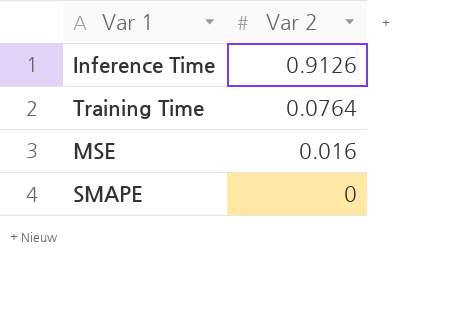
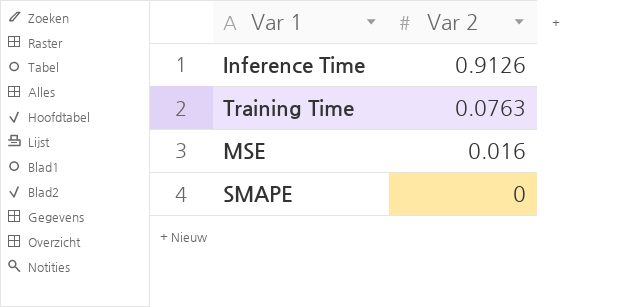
Training Time | Var 2: 0.0764 -> 0.0763

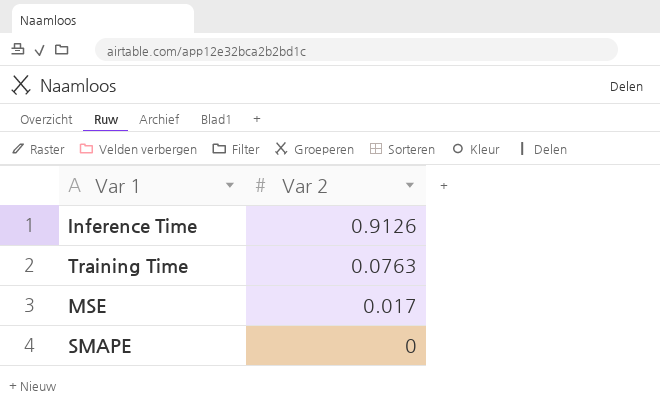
MSE | Var 2: 0.016 -> 0.017

